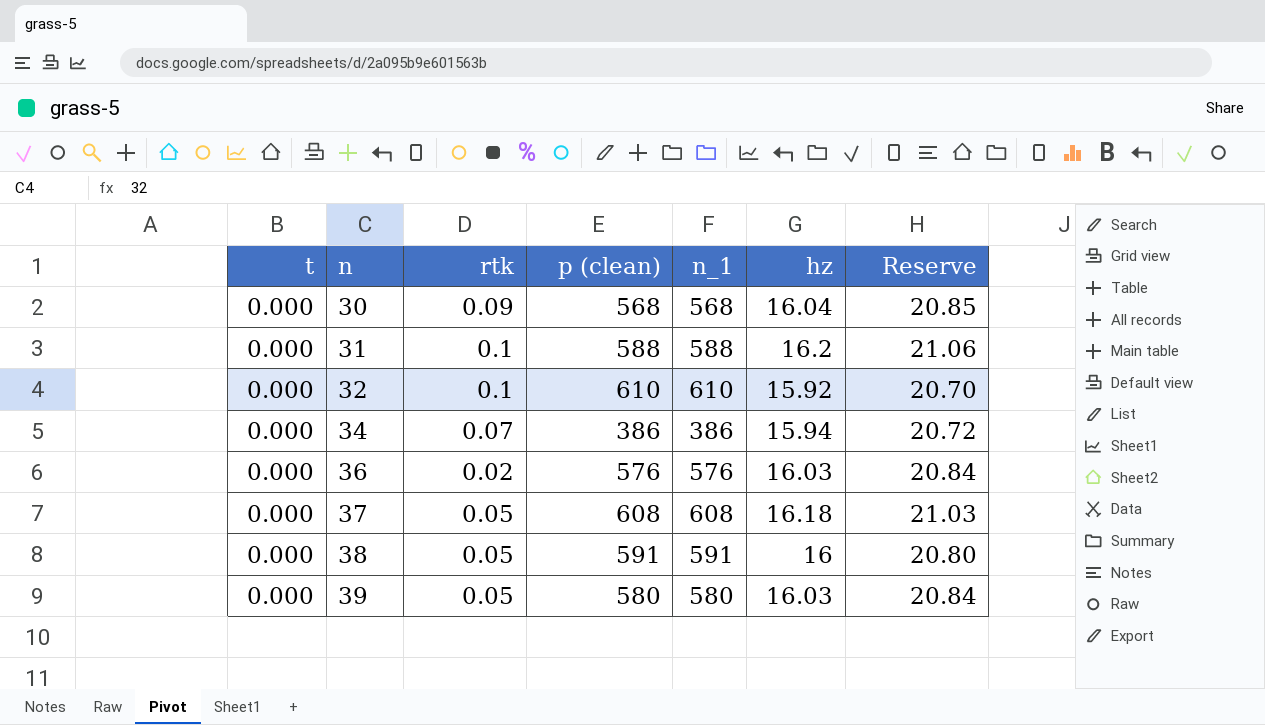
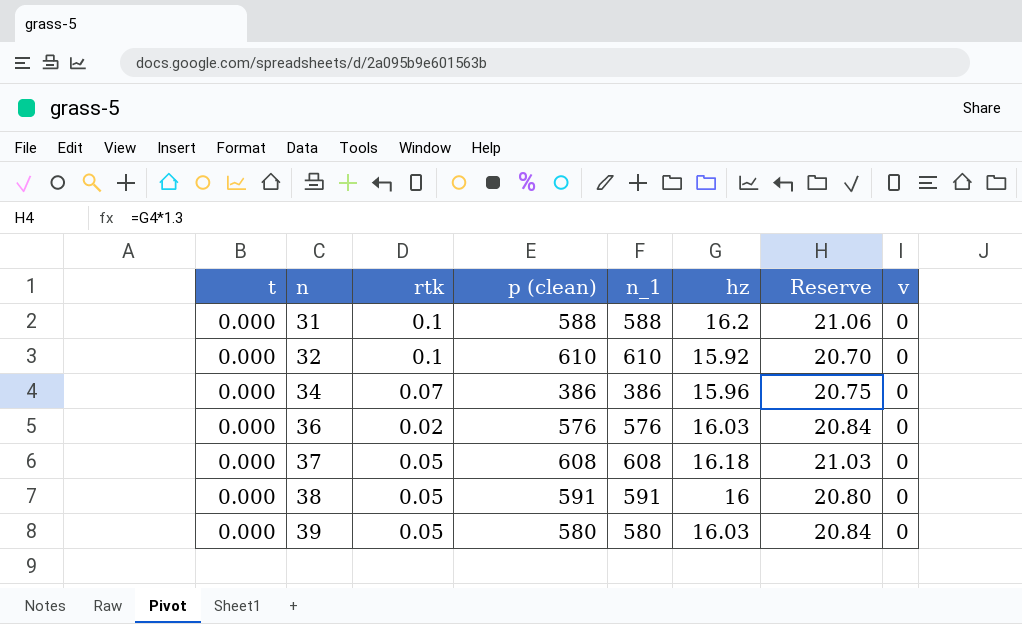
column v | position: none -> 8
row 30: 0.000 | 0.09 | 568 | 568 | 16.04 | 20.85 -> none
34 | hz: 15.94 -> 15.96
34 | Reserve: 20.72 -> 20.75

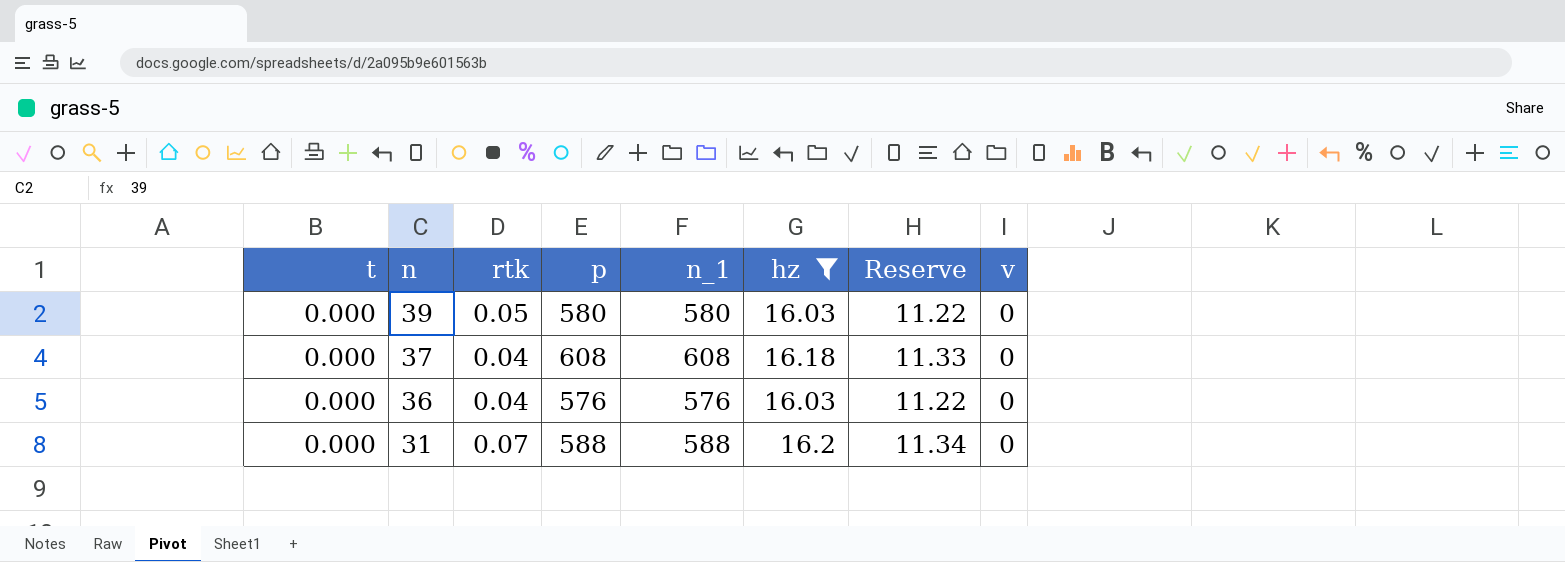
filter: none -> hz >= 16.03
row order: n ascending -> n descending
column name: p (clean) -> p
column Reserve | formula: [hz] * 1.3 -> [hz] * 0.7
37 | rtk: 0.05 -> 0.04
36 | rtk: 0.02 -> 0.04
31 | rtk: 0.1 -> 0.07

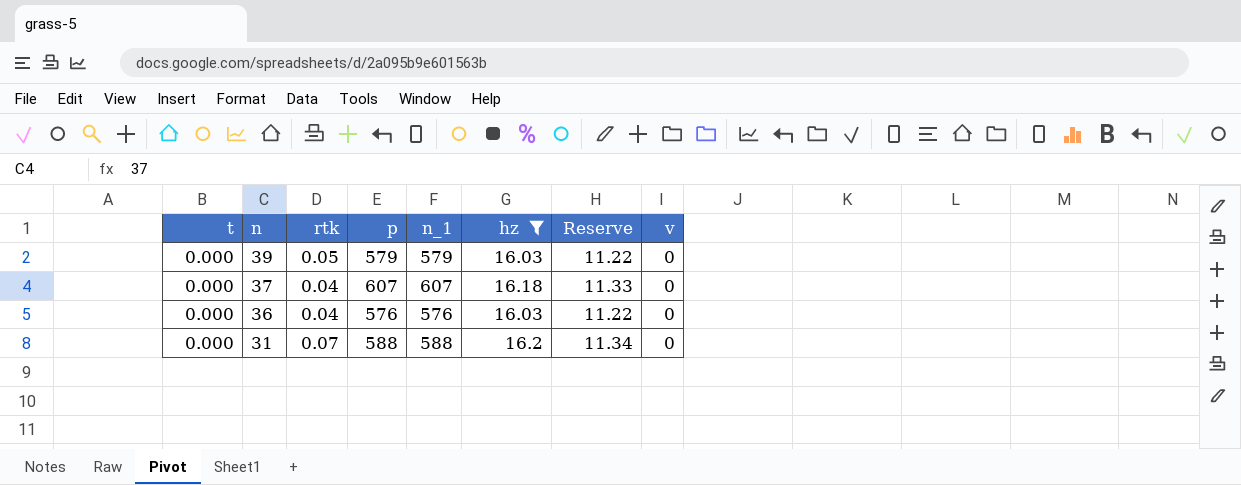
39 | p: 580 -> 579
39 | n_1: 580 -> 579
37 | p: 608 -> 607
37 | n_1: 608 -> 607

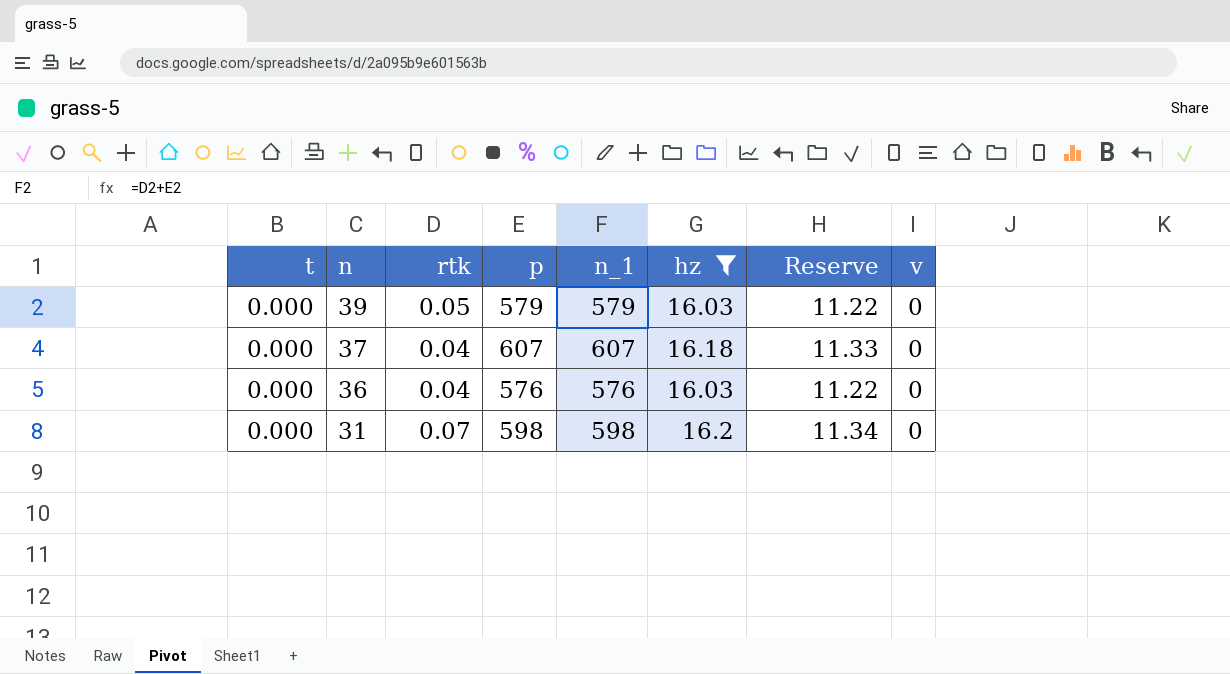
31 | p: 588 -> 598
31 | n_1: 588 -> 598

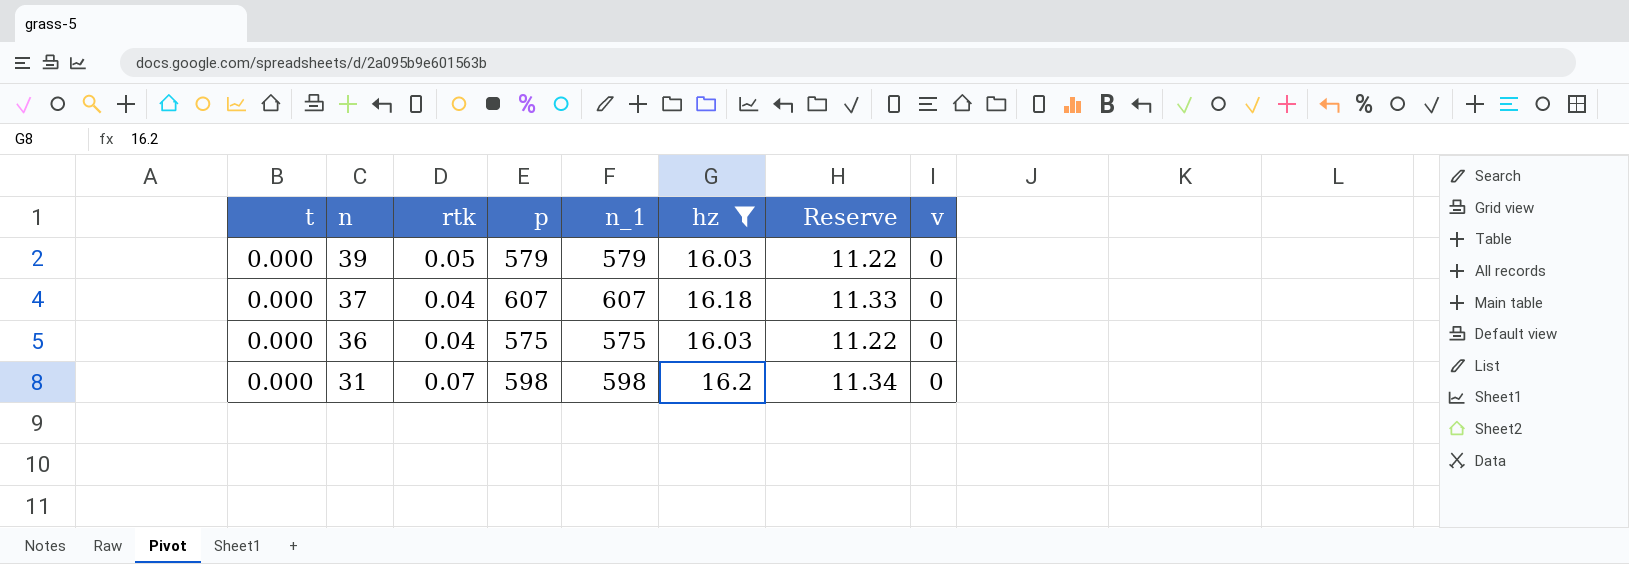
36 | p: 576 -> 575
36 | n_1: 576 -> 575

